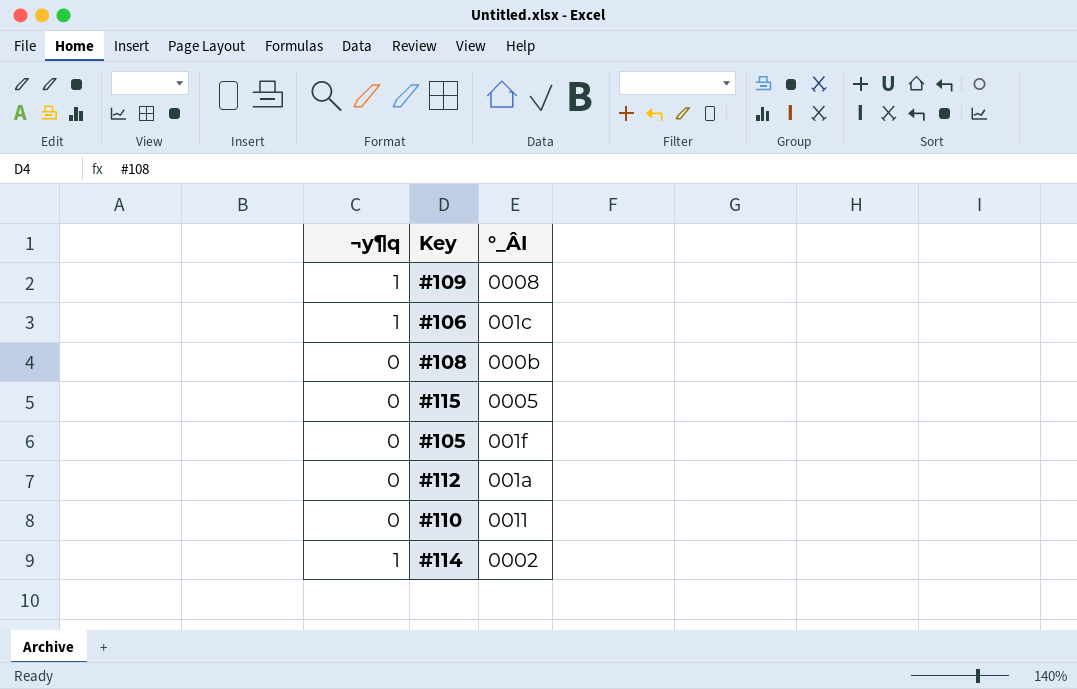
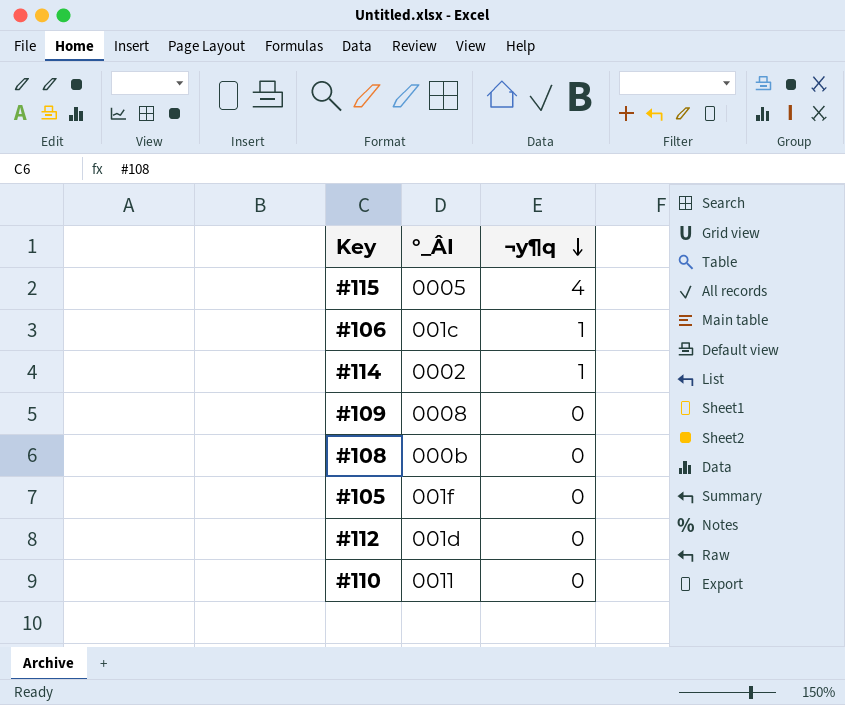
row order: none -> ¬y¶q descending
column ¬y¶q | position: 1 -> 3
#115 | ¬y¶q: 0 -> 4
#109 | ¬y¶q: 1 -> 0
#112 | °_ÂI: 001a -> 001d

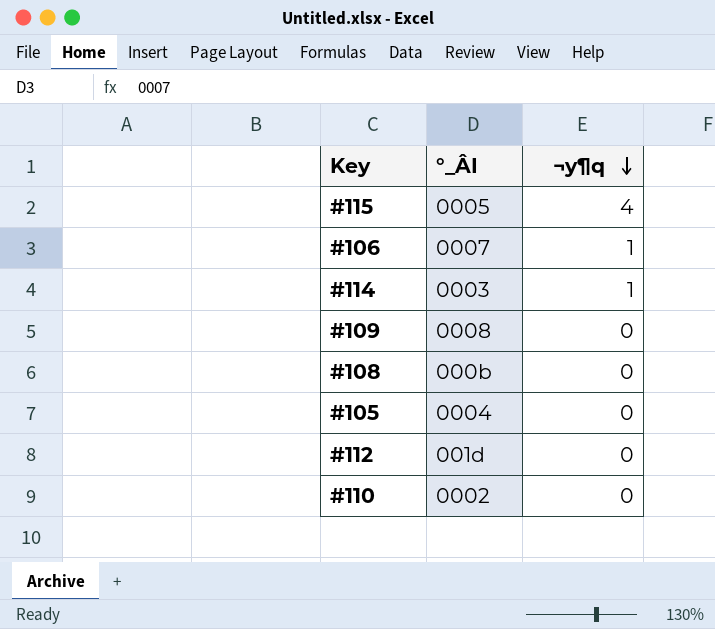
#106 | °_ÂI: 001c -> 0007
#114 | °_ÂI: 0002 -> 0003
#105 | °_ÂI: 001f -> 0004
#110 | °_ÂI: 0011 -> 0002

